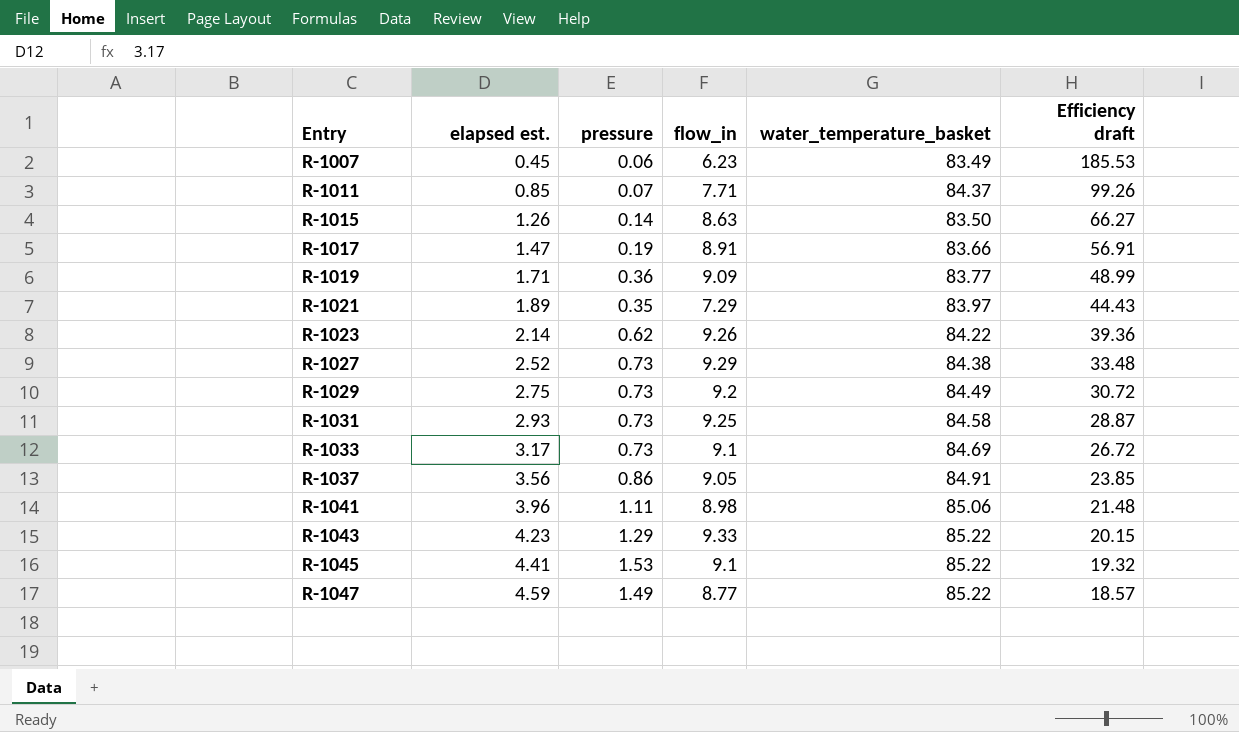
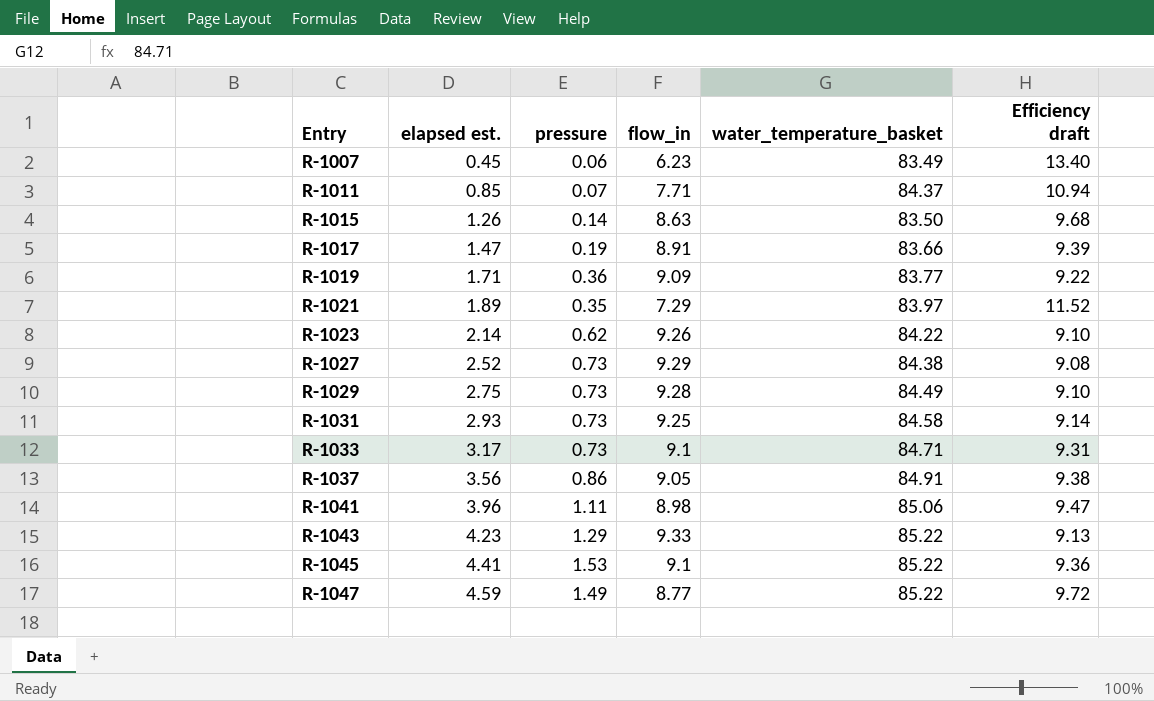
column Efficiency draft | formula: [water_temperature_basket] / [elapsed est.] -> [water_temperature_basket] / [flow_in]
R-1029 | flow_in: 9.2 -> 9.28
R-1033 | water_temperature_basket: 84.69 -> 84.71

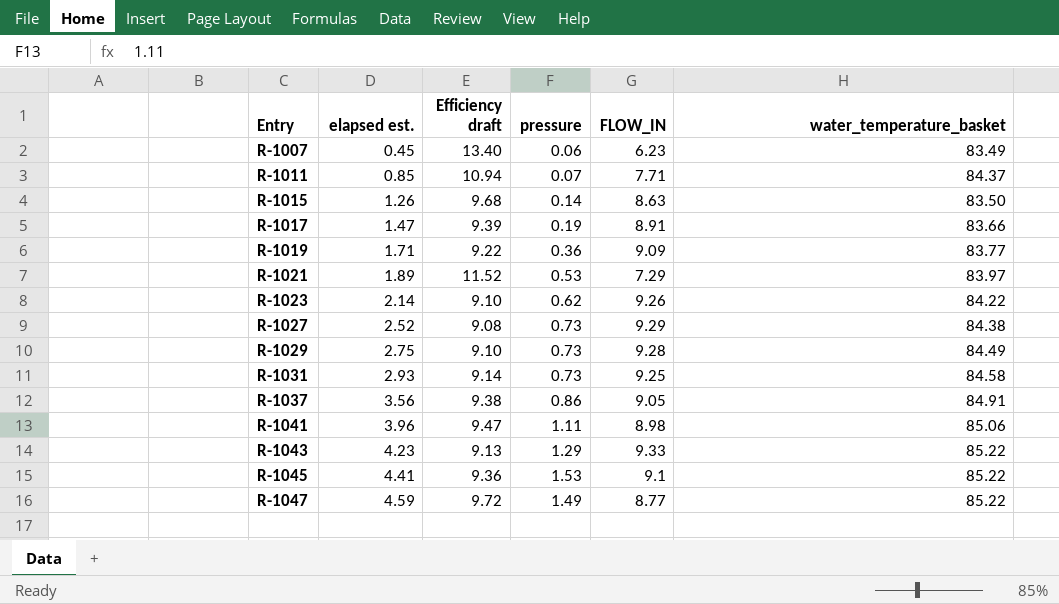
column Efficiency draft | position: 6 -> 3
column name: flow_in -> FLOW_IN
row R-1033: 3.17 | 0.73 | 9.1 | 84.71 | 9.31 -> none
R-1021 | pressure: 0.35 -> 0.53

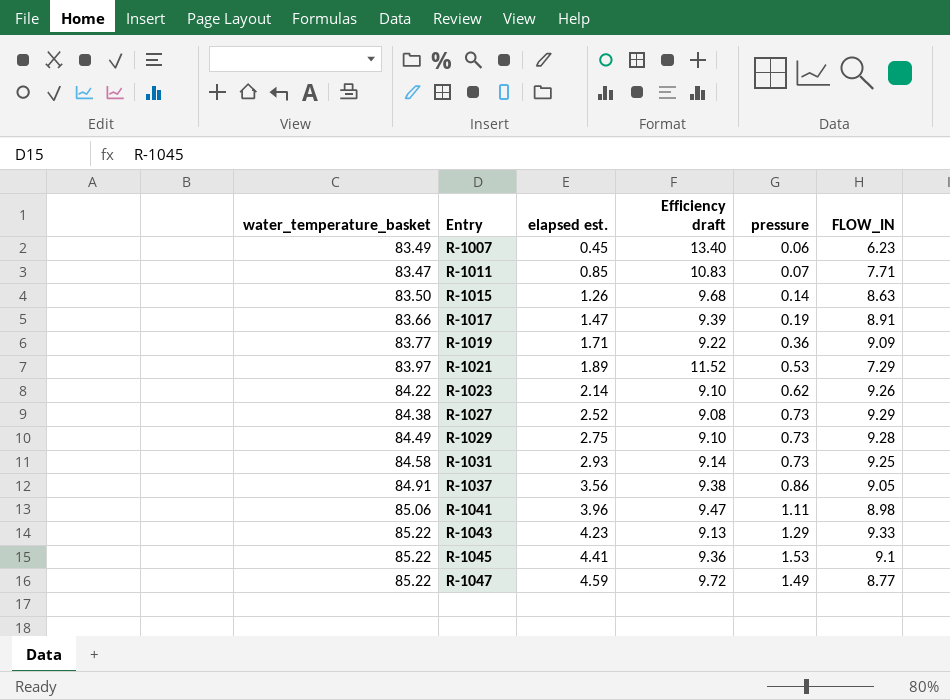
column water_temperature_basket | position: 6 -> 1
R-1011 | water_temperature_basket: 84.37 -> 83.47
R-1011 | Efficiency draft: 10.94 -> 10.83

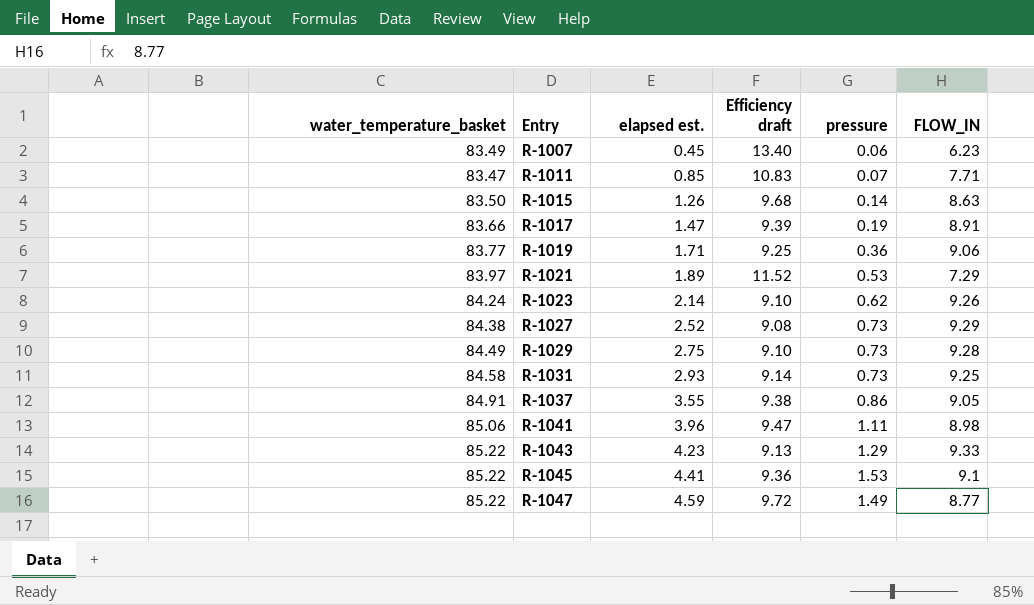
R-1019 | Efficiency draft: 9.22 -> 9.25
R-1019 | FLOW_IN: 9.09 -> 9.06
R-1023 | water_temperature_basket: 84.22 -> 84.24
R-1037 | elapsed est.: 3.56 -> 3.55

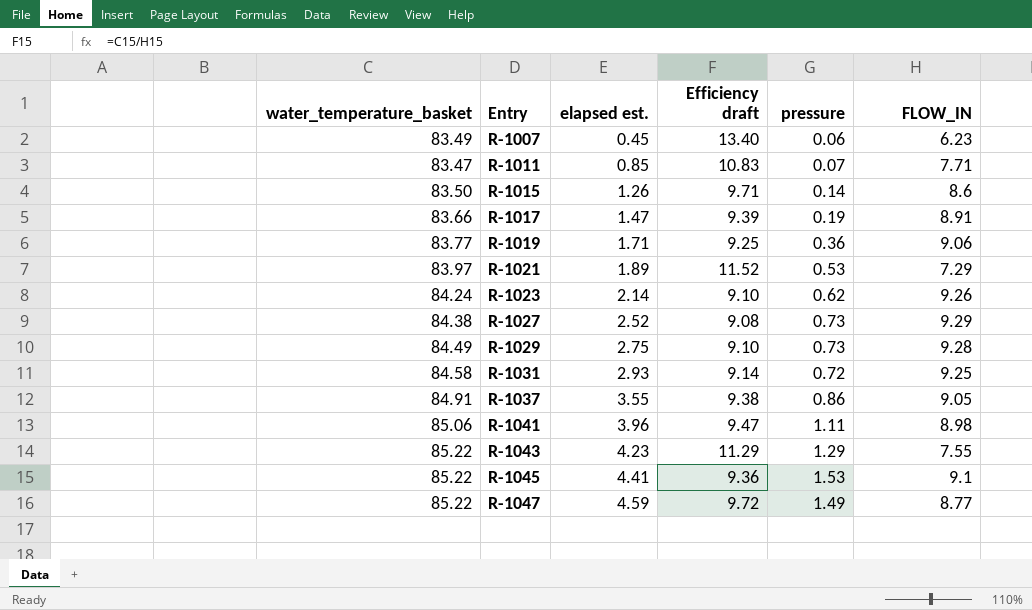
R-1015 | Efficiency draft: 9.68 -> 9.71
R-1015 | FLOW_IN: 8.63 -> 8.6
R-1031 | pressure: 0.73 -> 0.72
R-1043 | Efficiency draft: 9.13 -> 11.29
R-1043 | FLOW_IN: 9.33 -> 7.55

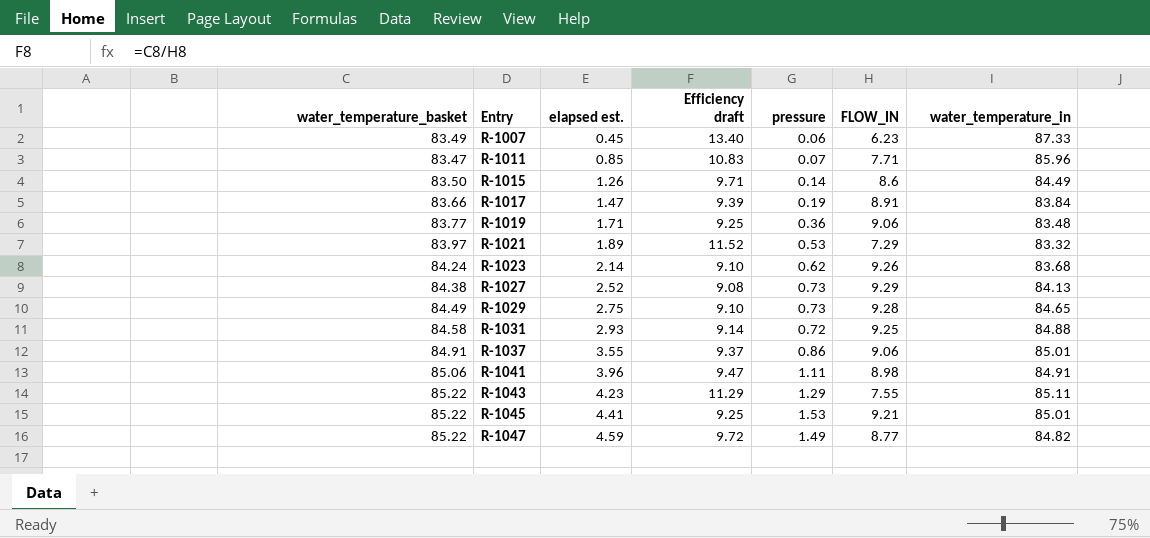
column water_temperature_in | position: none -> 7
R-1037 | Efficiency draft: 9.38 -> 9.37
R-1037 | FLOW_IN: 9.05 -> 9.06
R-1045 | Efficiency draft: 9.36 -> 9.25
R-1045 | FLOW_IN: 9.1 -> 9.21

